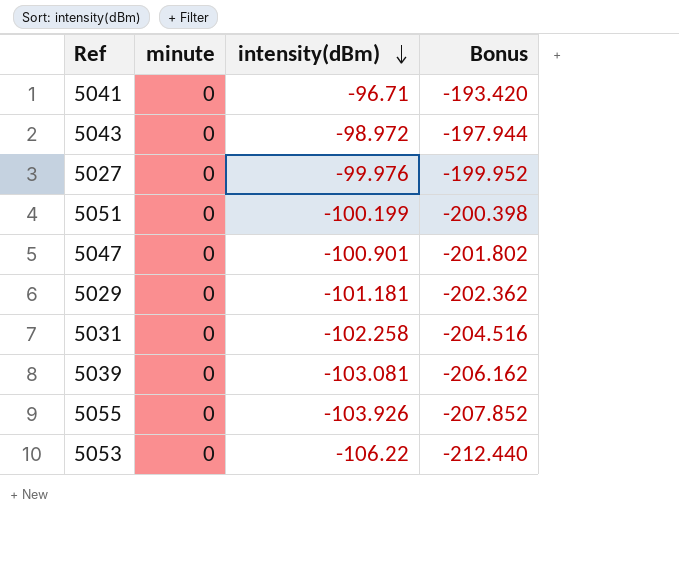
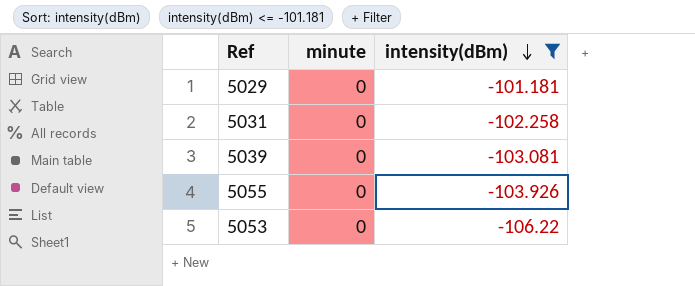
filter: none -> intensity(dBm) <= -101.181
column Bonus | formula: [intensity(dBm)] * 2 -> none

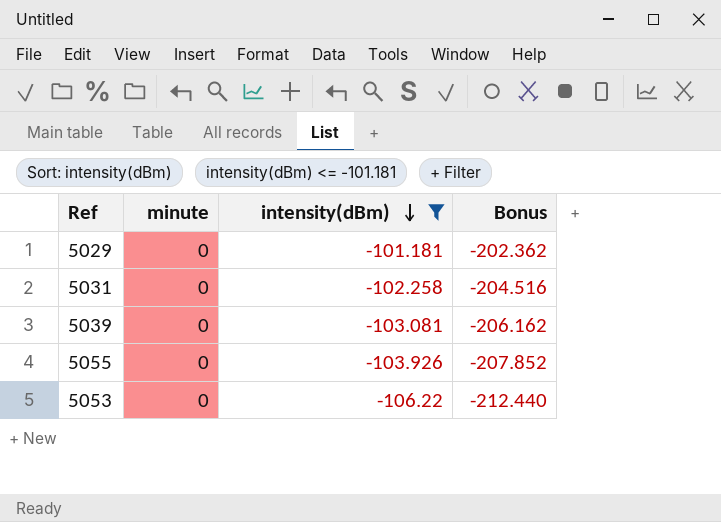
column Bonus | formula: none -> [intensity(dBm)] * 2

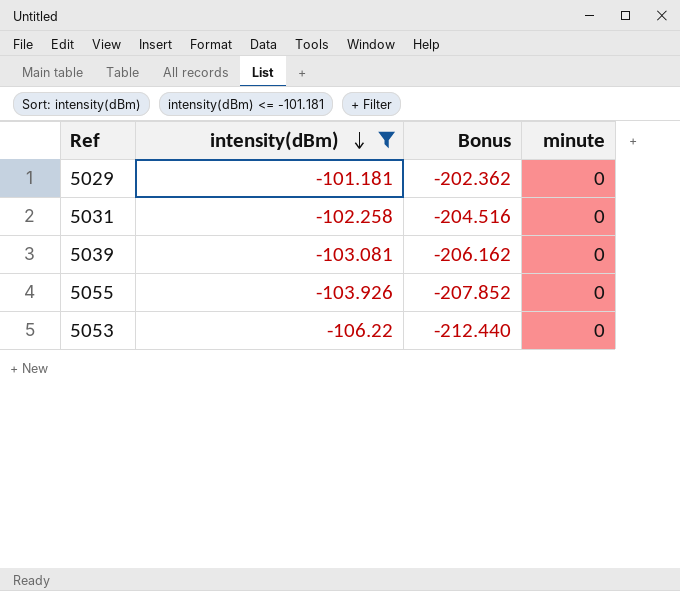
column minute | position: 2 -> 4

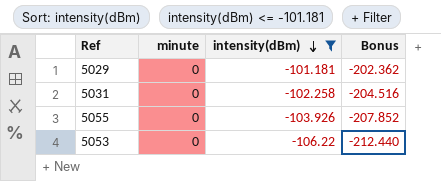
column minute | position: 4 -> 2
row 5039: -103.081 | -206.162 | 0 -> none

